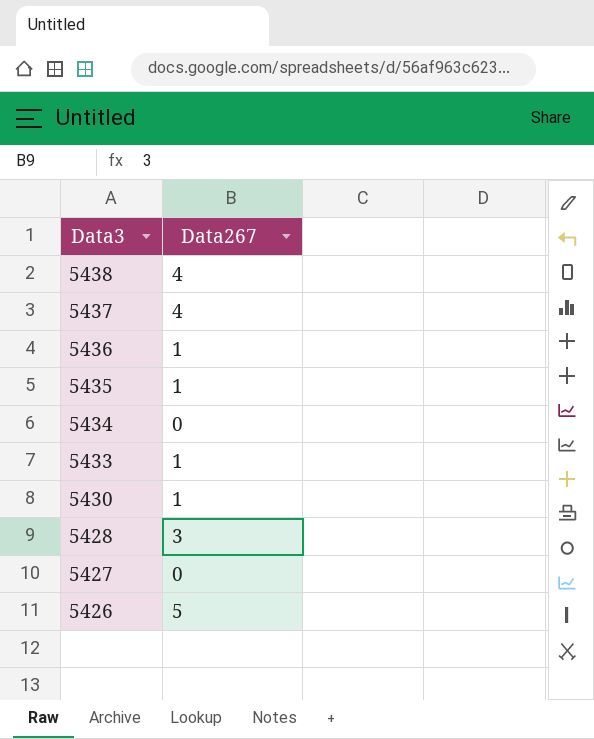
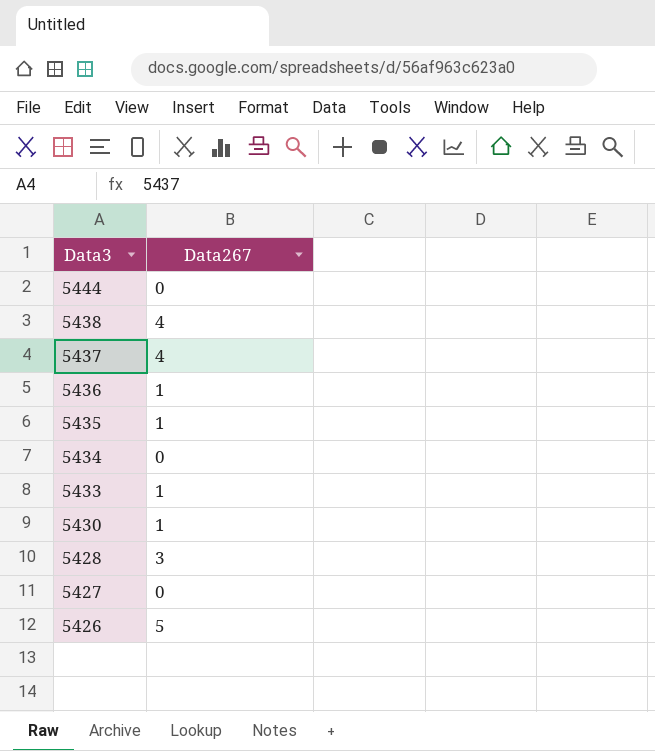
row 5444: none -> 0

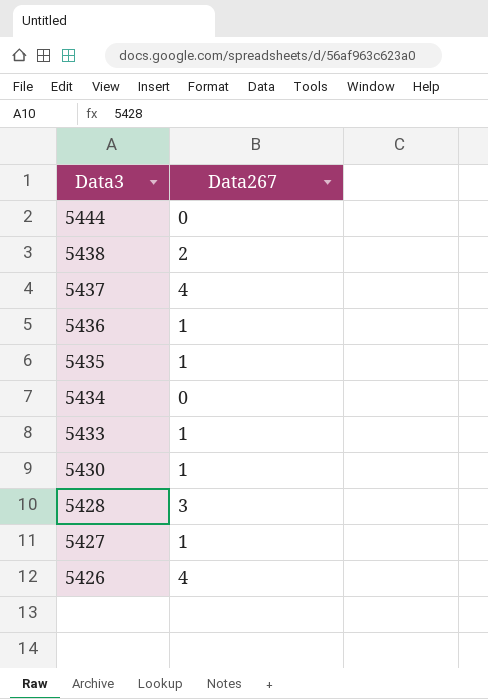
5438 | Data267: 4 -> 2
5427 | Data267: 0 -> 1
5426 | Data267: 5 -> 4

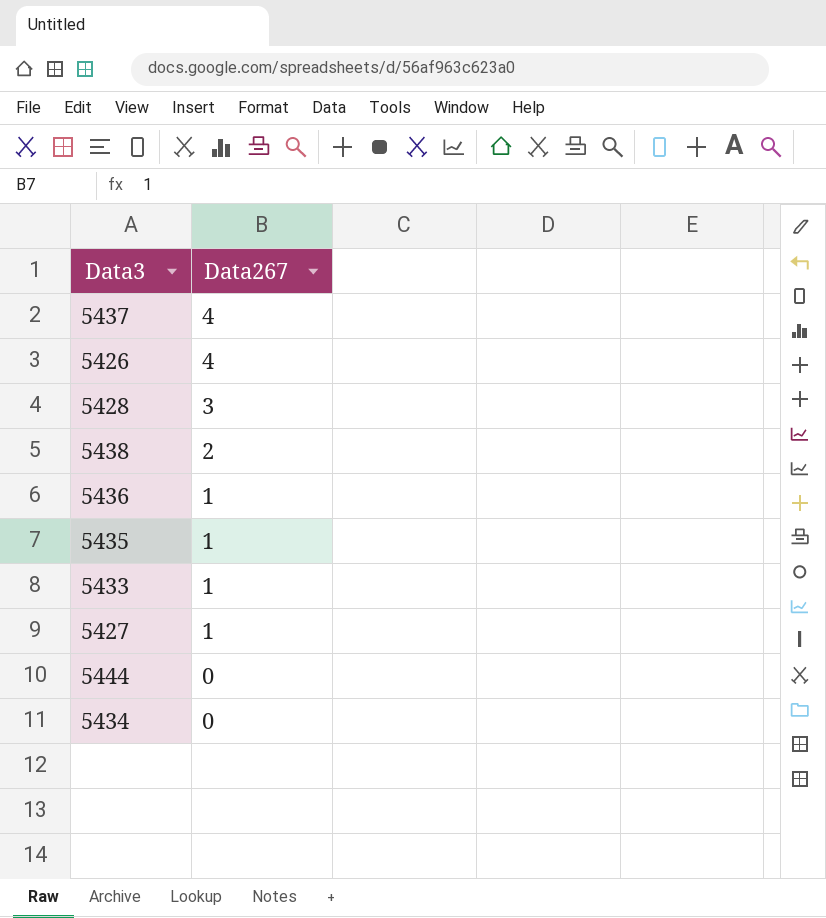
row order: Data3 descending -> Data267 descending
row 5430: 1 -> none

